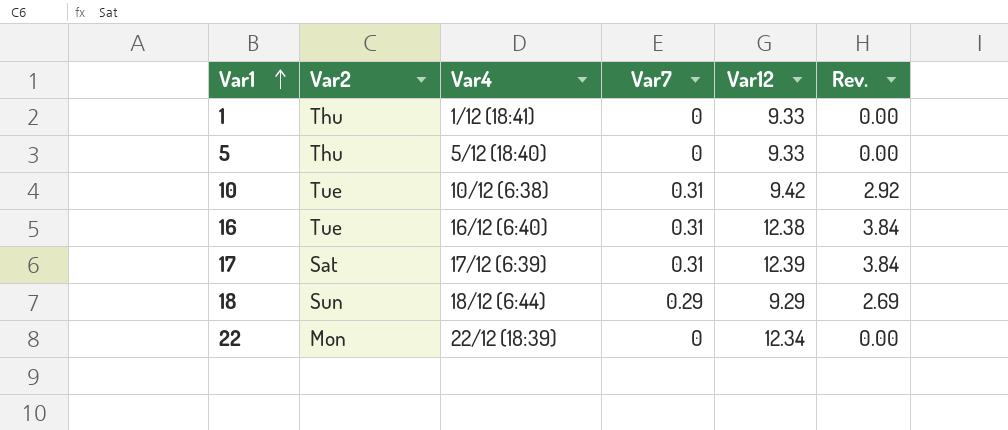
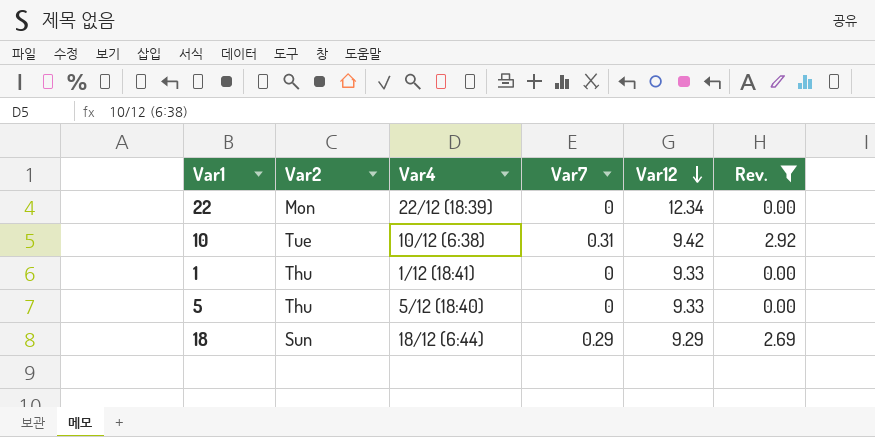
filter: none -> Rev. != 3.84
row order: Var1 ascending -> Var12 descending

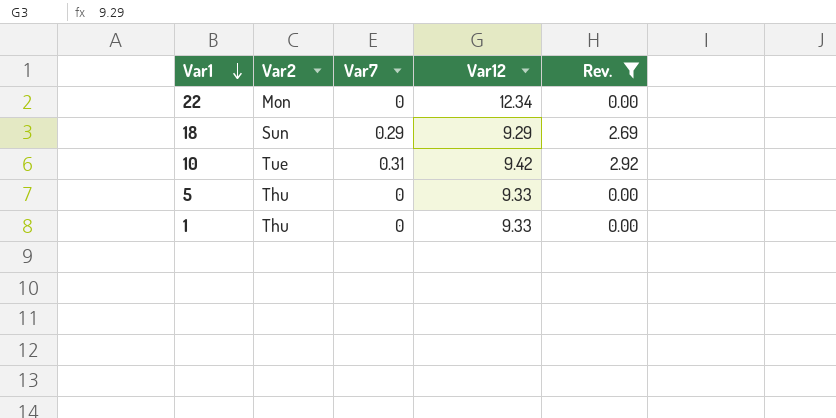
row order: Var12 descending -> Var1 descending
column Var4 | position: 3 -> none

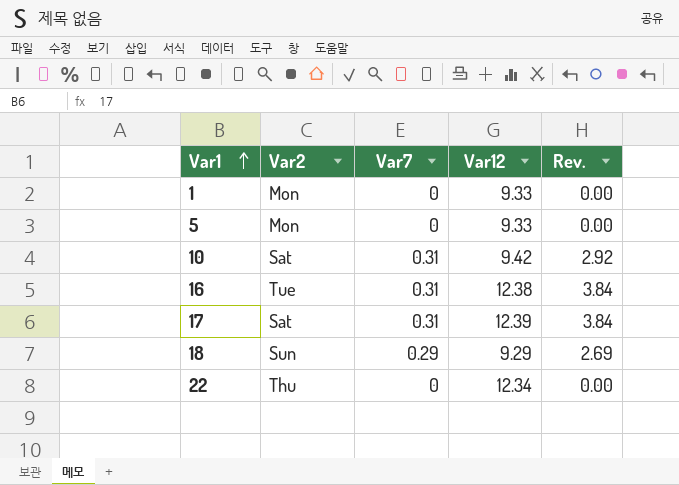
filter: Rev. != 3.84 -> none
row order: Var1 descending -> Var1 ascending
1 | Var2: Thu -> Mon
5 | Var2: Thu -> Mon
10 | Var2: Tue -> Sat
22 | Var2: Mon -> Thu

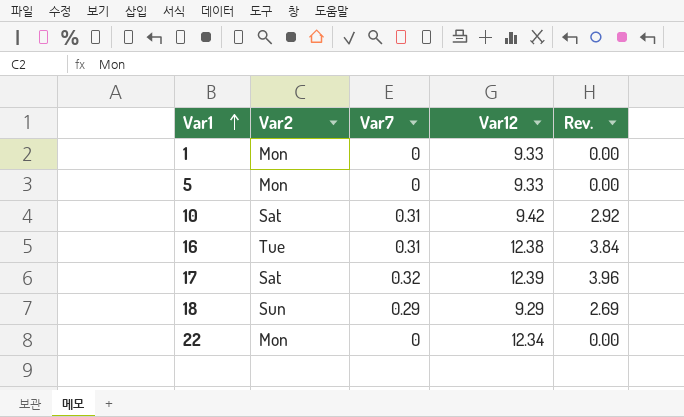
17 | Var7: 0.31 -> 0.32
17 | Rev.: 3.84 -> 3.96
22 | Var2: Thu -> Mon

